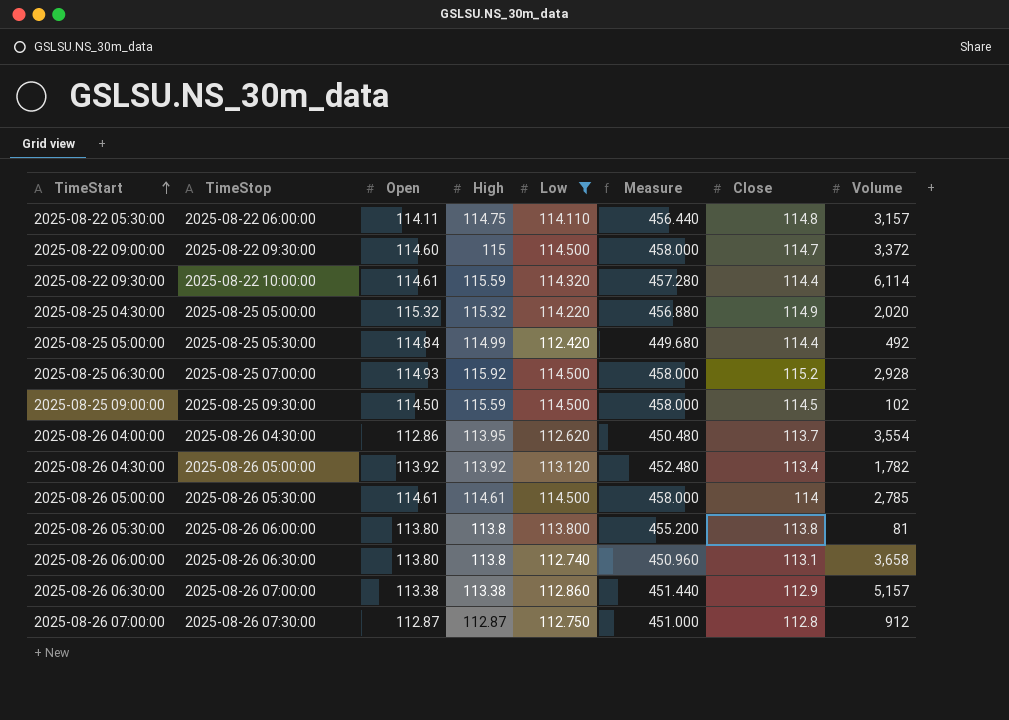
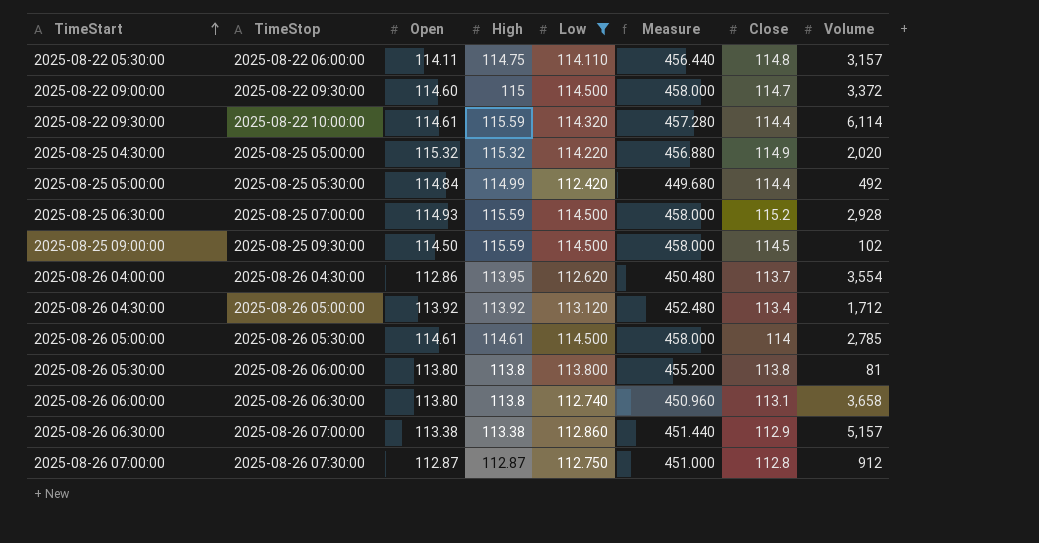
2025-08-25 06:30:00 | High: 115.92 -> 115.59
2025-08-26 04:30:00 | Volume: 1,782 -> 1,712

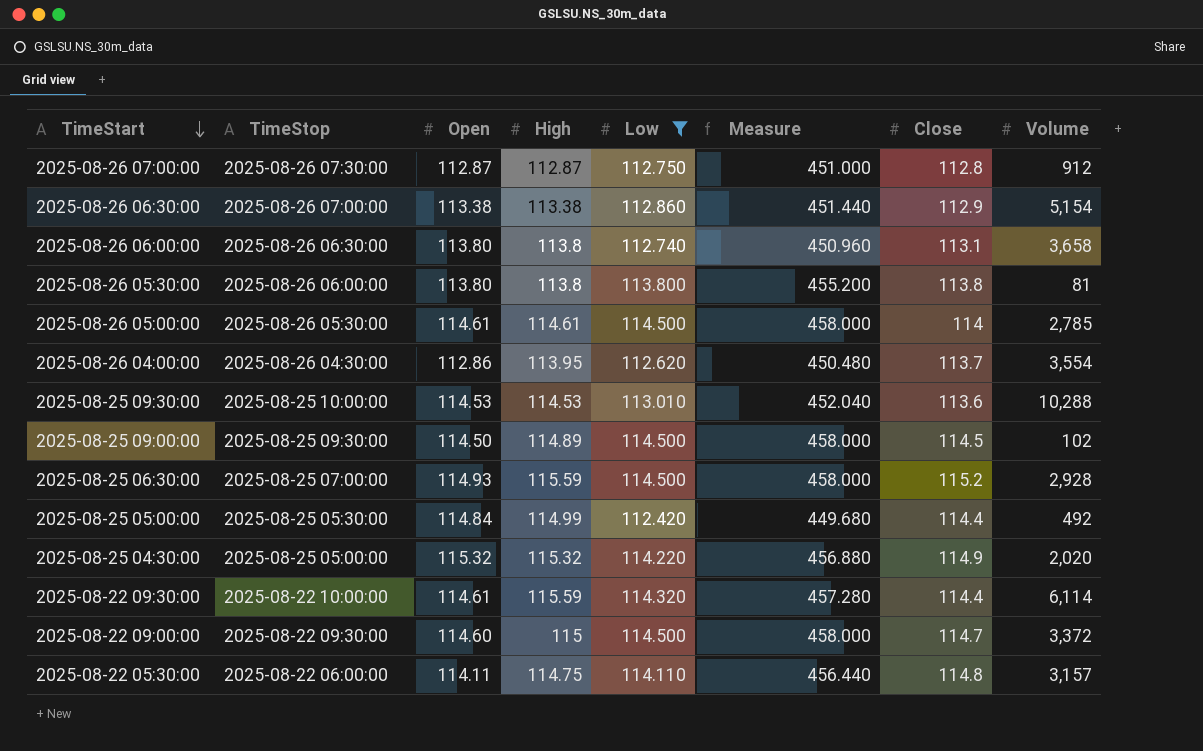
row order: TimeStart ascending -> TimeStart descending
row 2025-08-26 04:30:00: 2025-08-26 05:00:00 | 113.92 | 113.92 | 113.120 | 452.480 | 113.4 | 1,712 -> none
2025-08-26 06:30:00 | Volume: 5,157 -> 5,154
row 2025-08-25 09:30:00: none -> 2025-08-25 10:00:00 | 114.53 | 114.53 | 113.010 | 452.040 | 113.6 | 10,288
2025-08-25 09:00:00 | High: 115.59 -> 114.89

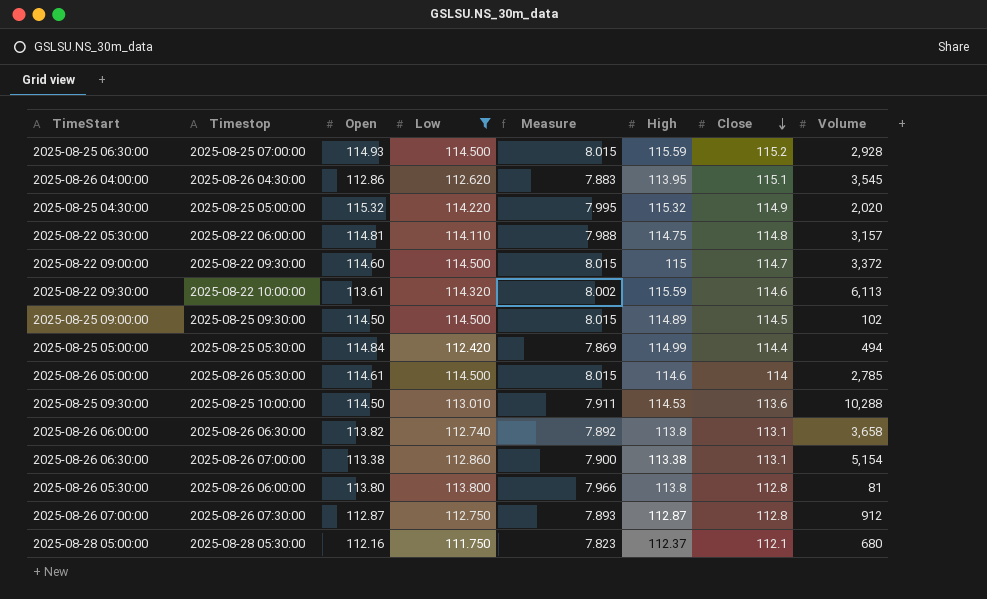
row order: TimeStart descending -> Close descending
column name: TimeStop -> Timestop
column Measure | formula: [Low] * 4 -> [Low] * 0.07
column High | position: 4 -> 6
2025-08-26 04:00:00 | Close: 113.7 -> 115.1
2025-08-26 04:00:00 | Volume: 3,554 -> 3,545
2025-08-22 05:30:00 | Open: 114.11 -> 114.81
2025-08-22 09:30:00 | Open: 114.61 -> 113.61
2025-08-22 09:30:00 | Close: 114.4 -> 114.6
2025-08-22 09:30:00 | Volume: 6,114 -> 6,113
2025-08-25 05:00:00 | Volume: 492 -> 494
2025-08-26 05:00:00 | High: 114.61 -> 114.6
2025-08-25 09:30:00 | Open: 114.53 -> 114.50
2025-08-26 06:00:00 | Open: 113.80 -> 113.82
2025-08-26 06:30:00 | Close: 112.9 -> 113.1
2025-08-26 05:30:00 | Close: 113.8 -> 112.8
row 2025-08-28 05:00:00: none -> 2025-08-28 05:30:00 | 112.16 | 111.750 | 7.823 | 112.37 | 112.1 | 680

